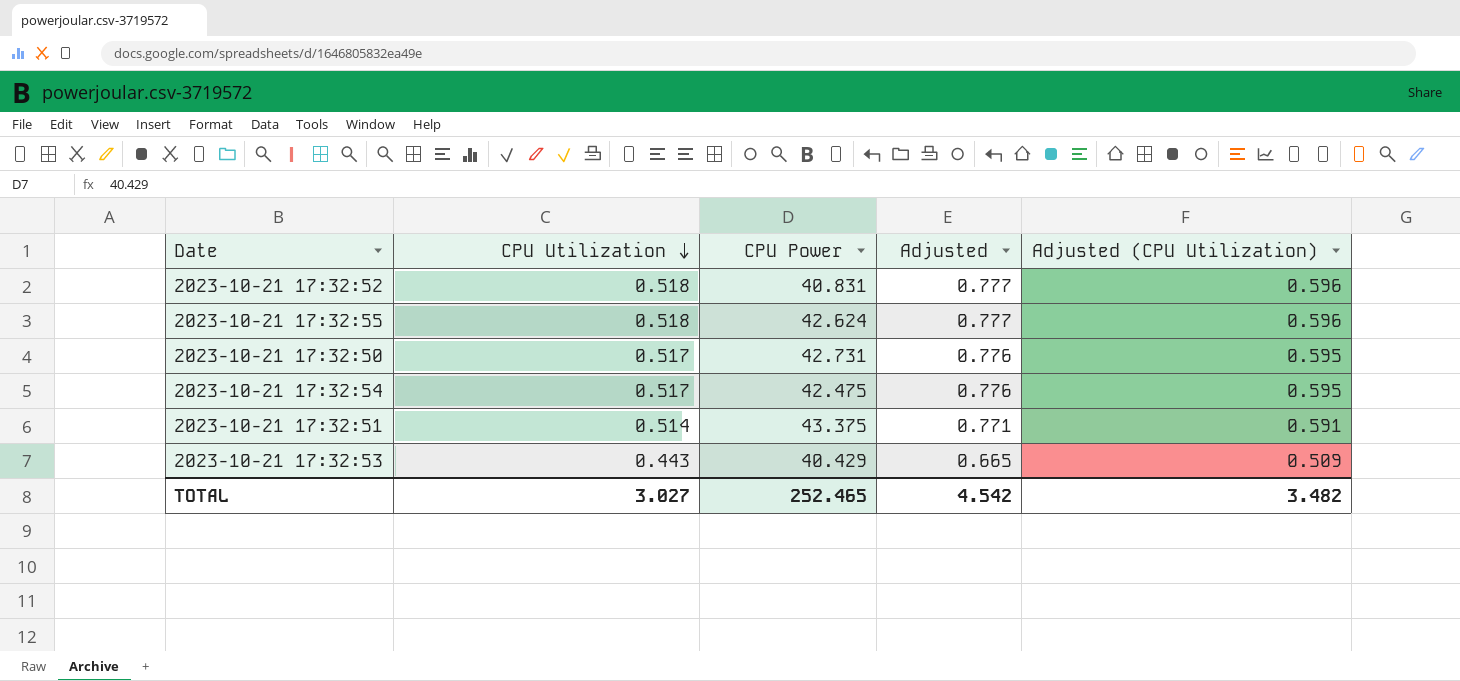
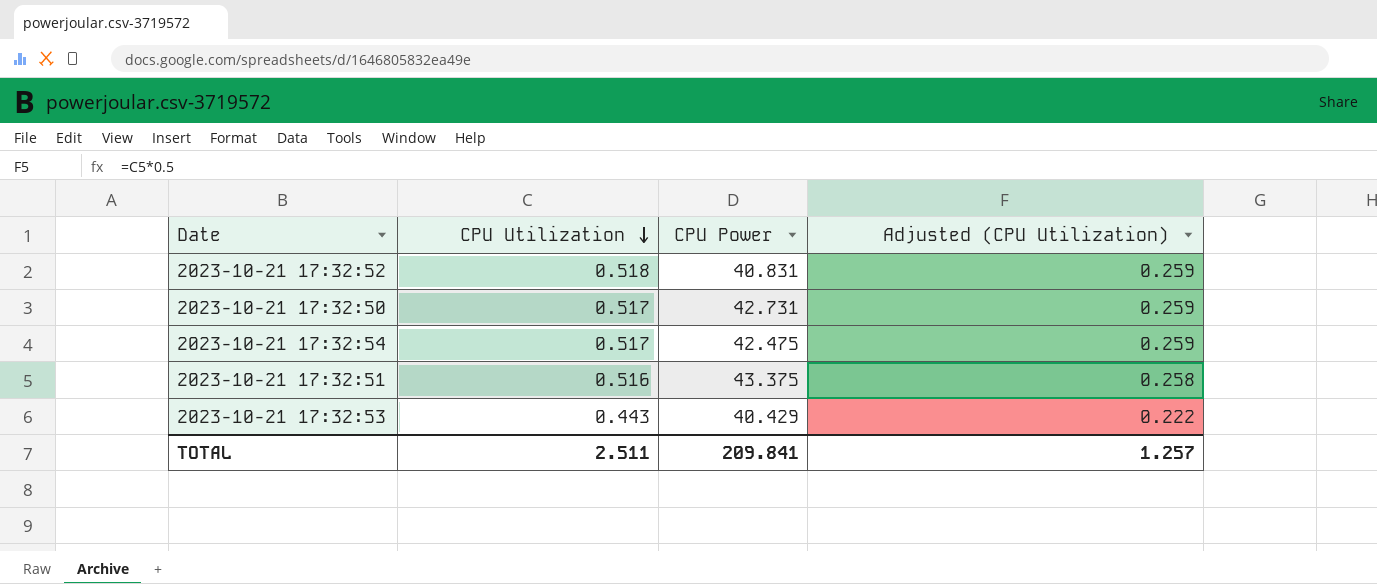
column Adjusted | formula: [CPU Utilization] * 1.5 -> none
column Adjusted (CPU Utilization) | formula: [CPU Utilization] * 1.15 -> [CPU Utilization] * 0.5
row 2023-10-21 17:32:55: 0.518 | 42.624 | 0.777 | 0.596 -> none
2023-10-21 17:32:51 | CPU Utilization: 0.514 -> 0.516
TOTAL | CPU Utilization: 3.027 -> 2.511
TOTAL | CPU Power: 252.465 -> 209.841
TOTAL | Adjusted (CPU Utilization): 3.482 -> 1.257

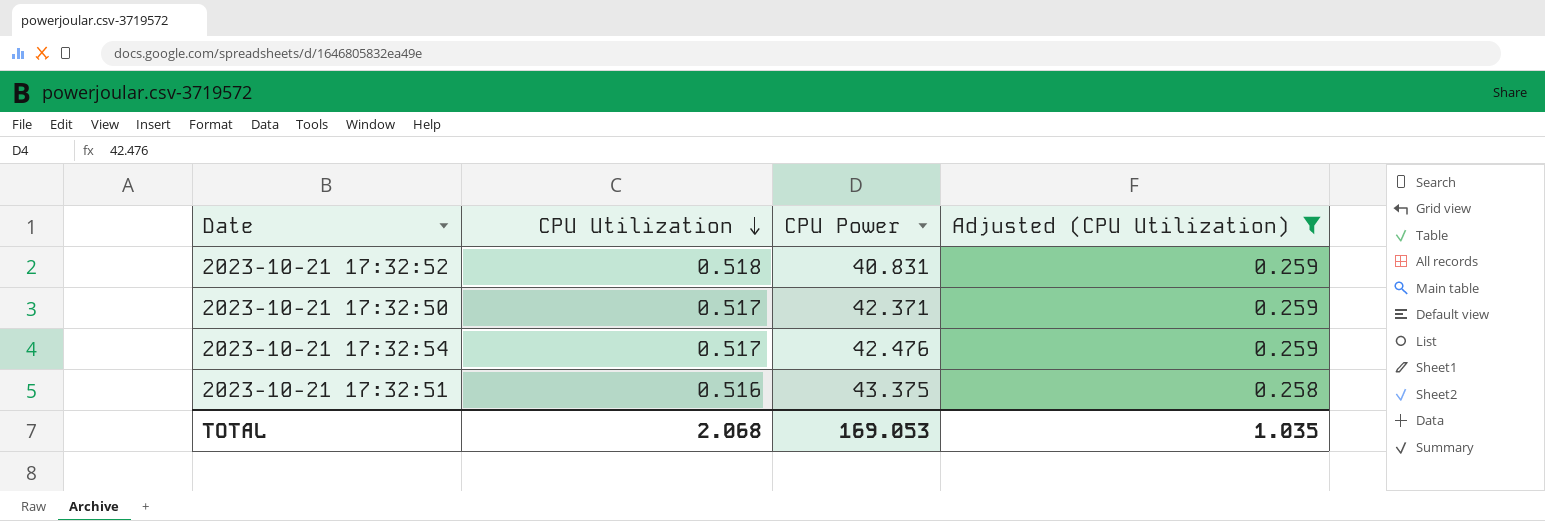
filter: none -> Adjusted (CPU Utilization) != 0.222
2023-10-21 17:32:50 | CPU Power: 42.731 -> 42.371
2023-10-21 17:32:54 | CPU Power: 42.475 -> 42.476
TOTAL | CPU Utilization: 2.511 -> 2.068
TOTAL | CPU Power: 209.841 -> 169.053
TOTAL | Adjusted (CPU Utilization): 1.257 -> 1.035

